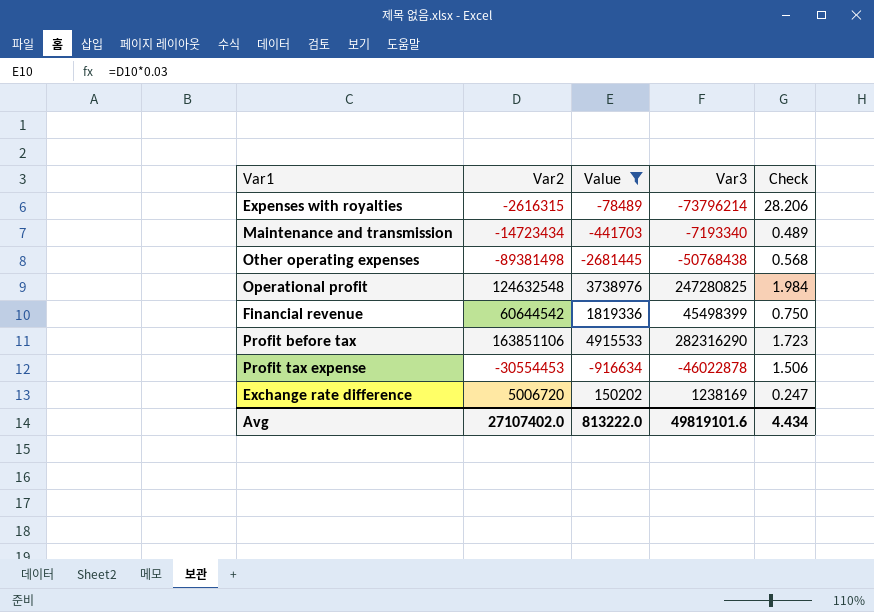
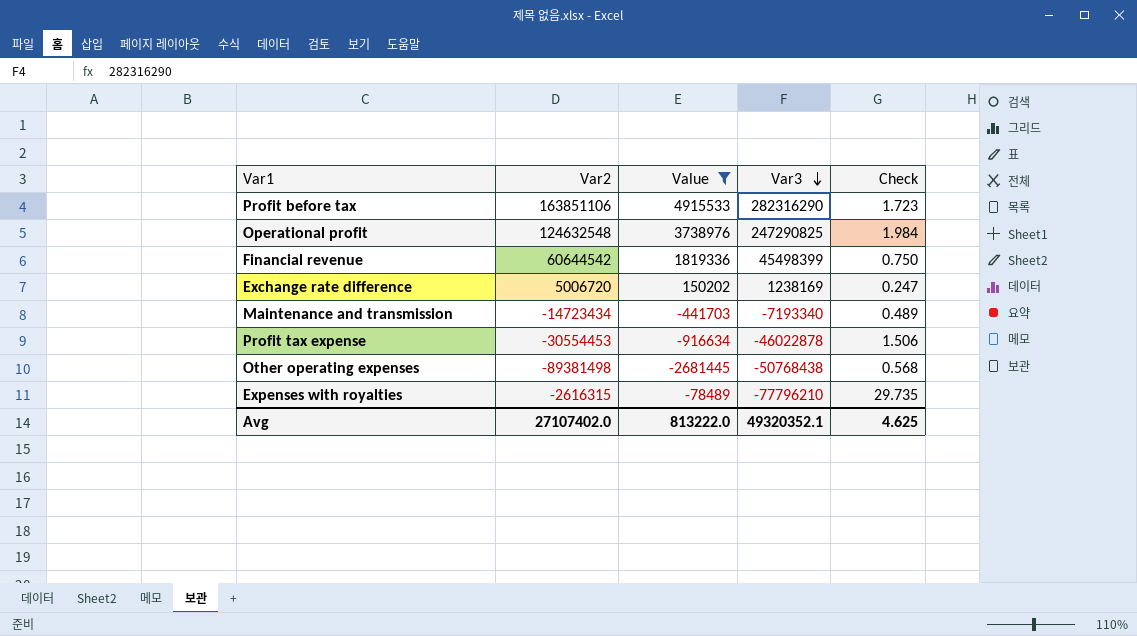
row order: none -> Var3 descending
Operational profit | Var3: 247280825 -> 247290825
Expenses with royalties | Var3: -73796214 -> -77796210
Expenses with royalties | Check: 28.206 -> 29.735
Avg | Var3: 49819101.6 -> 49320352.1
Avg | Check: 4.434 -> 4.625

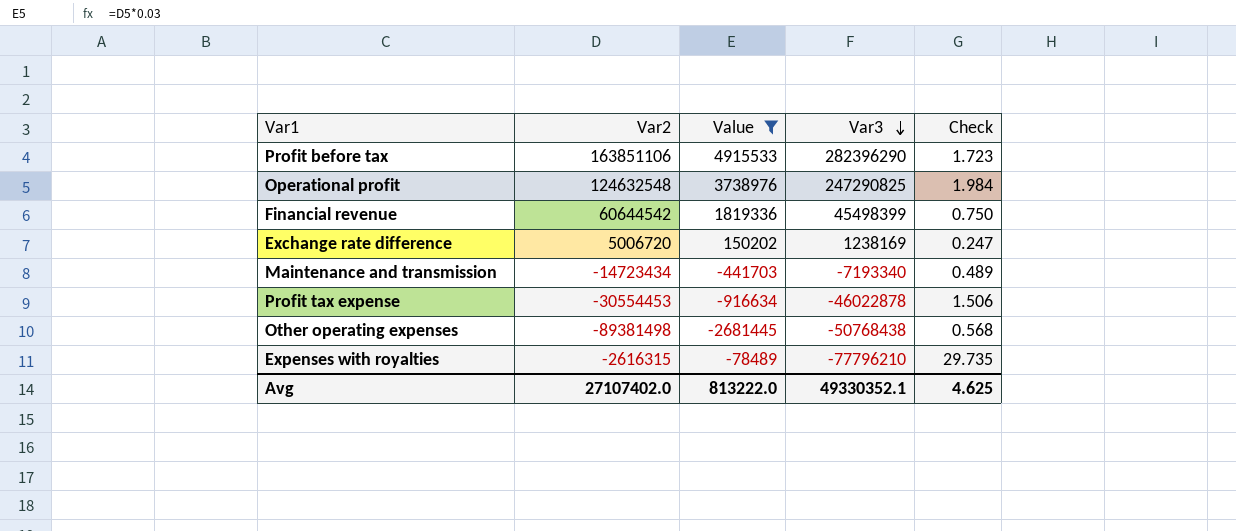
Profit before tax | Var3: 282316290 -> 282396290
Avg | Var3: 49320352.1 -> 49330352.1

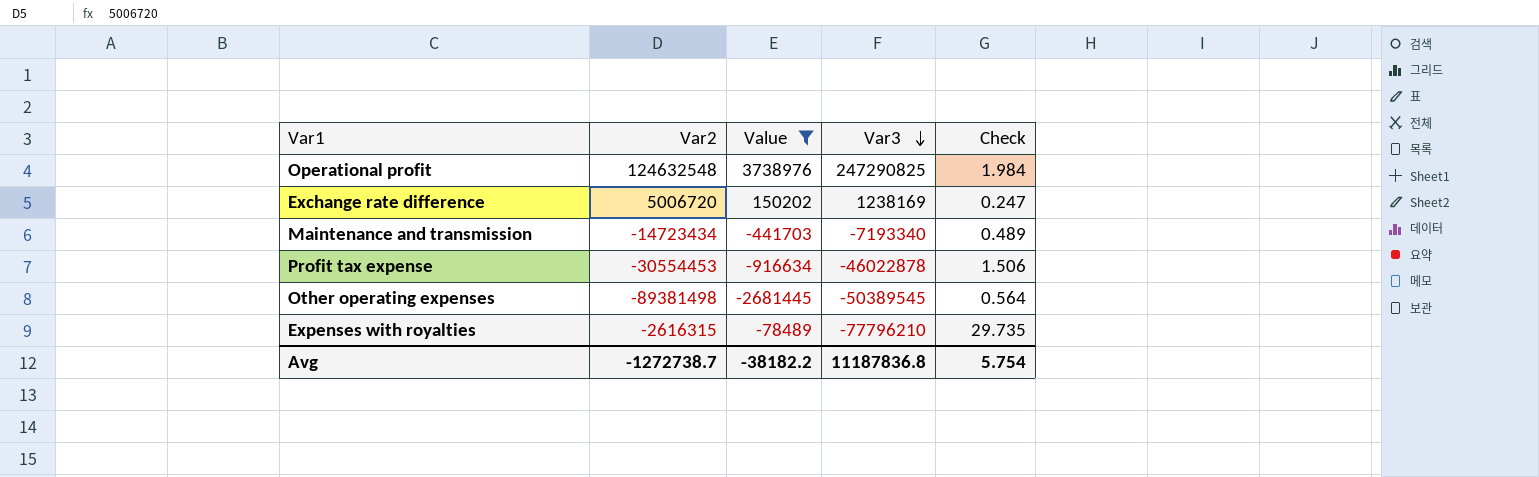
row Profit before tax: 163851106 | 4915533 | 282396290 | 1.723 -> none
row Financial revenue: 60644542 | 1819336 | 45498399 | 0.750 -> none
Other operating expenses | Var3: -50768438 -> -50389545
Other operating expenses | Check: 0.568 -> 0.564
Avg | Var2: 27107402.0 -> -1272738.7
Avg | Value: 813222.0 -> -38182.2
Avg | Var3: 49330352.1 -> 11187836.8
Avg | Check: 4.625 -> 5.754

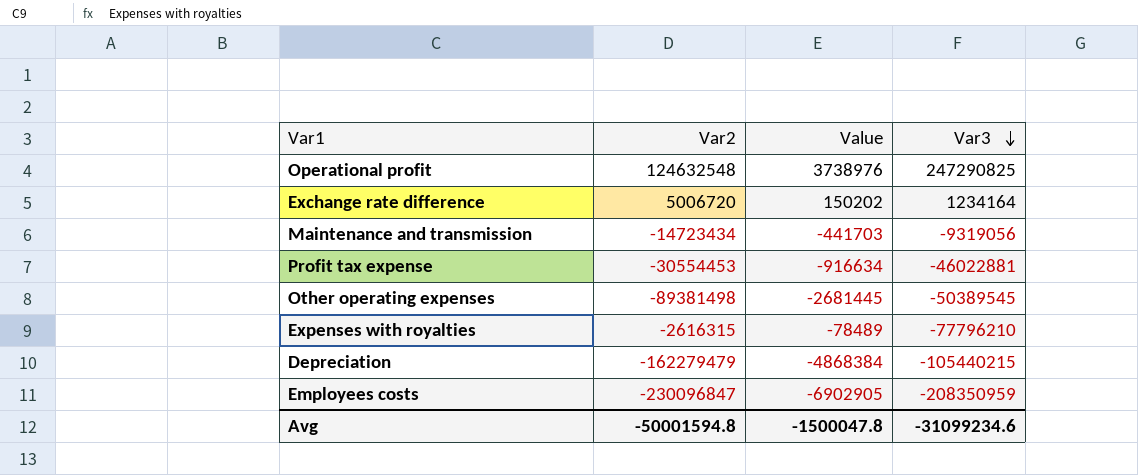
filter: Value >= -2681445 -> none
column Check | formula: [Var3] / [Var2] -> none
Exchange rate difference | Var3: 1238169 -> 1234164
Maintenance and transmission | Var3: -7193340 -> -9319056
Profit tax expense | Var3: -46022878 -> -46022881
Avg | Var2: -1272738.7 -> -50001594.8
Avg | Value: -38182.2 -> -1500047.8
Avg | Var3: 11187836.8 -> -31099234.6

